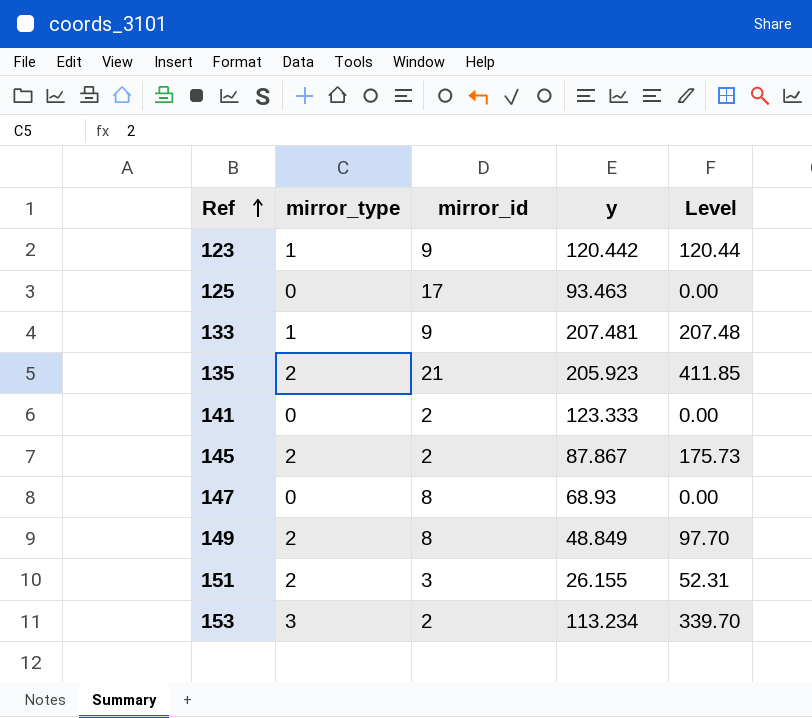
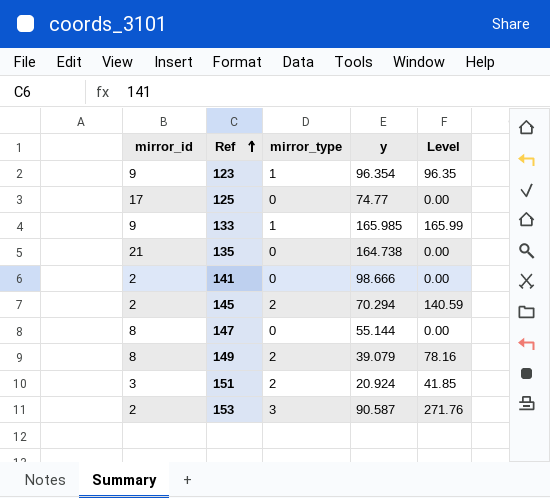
column mirror_id | position: 3 -> 1
123 | y: 120.442 -> 96.354
123 | Level: 120.44 -> 96.35
125 | y: 93.463 -> 74.77
133 | y: 207.481 -> 165.985
133 | Level: 207.48 -> 165.99
135 | mirror_type: 2 -> 0
135 | y: 205.923 -> 164.738
135 | Level: 411.85 -> 0.00
141 | y: 123.333 -> 98.666
145 | y: 87.867 -> 70.294
145 | Level: 175.73 -> 140.59
147 | y: 68.93 -> 55.144
149 | y: 48.849 -> 39.079
149 | Level: 97.70 -> 78.16
151 | y: 26.155 -> 20.924
151 | Level: 52.31 -> 41.85
153 | y: 113.234 -> 90.587
153 | Level: 339.70 -> 271.76

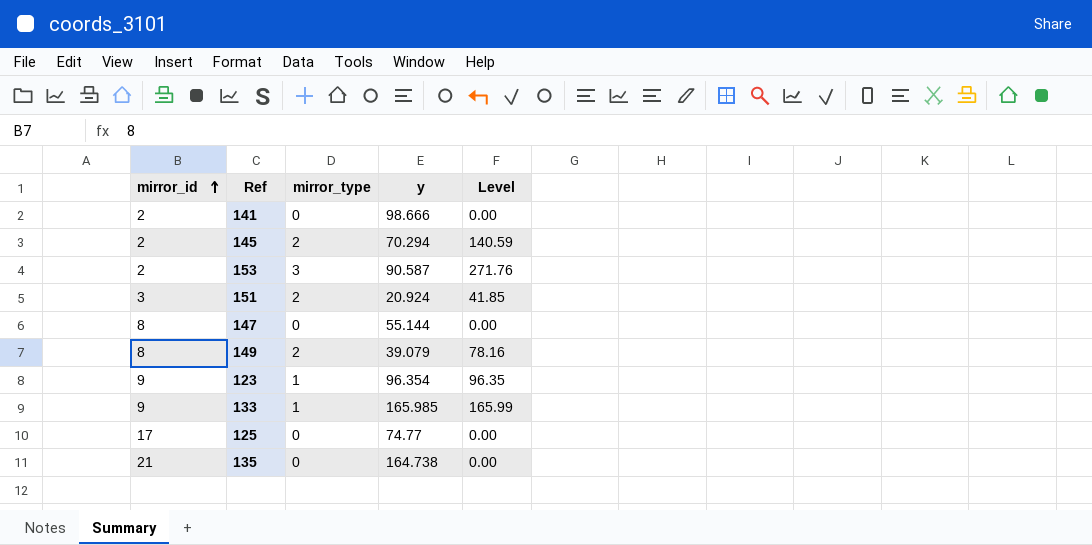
row order: Ref ascending -> mirror_id ascending

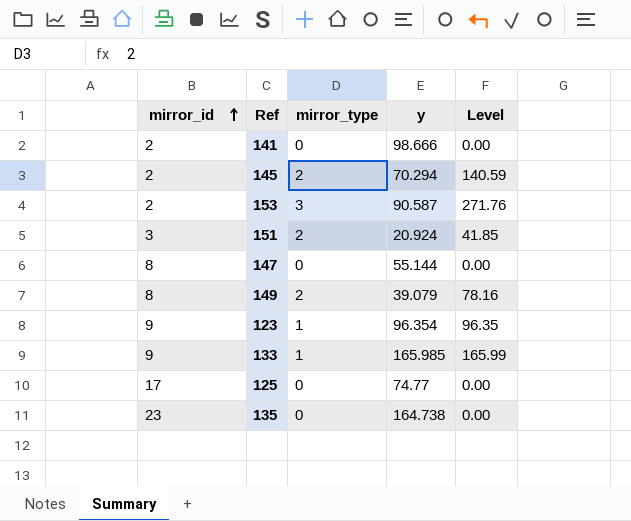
135 | mirror_id: 21 -> 23

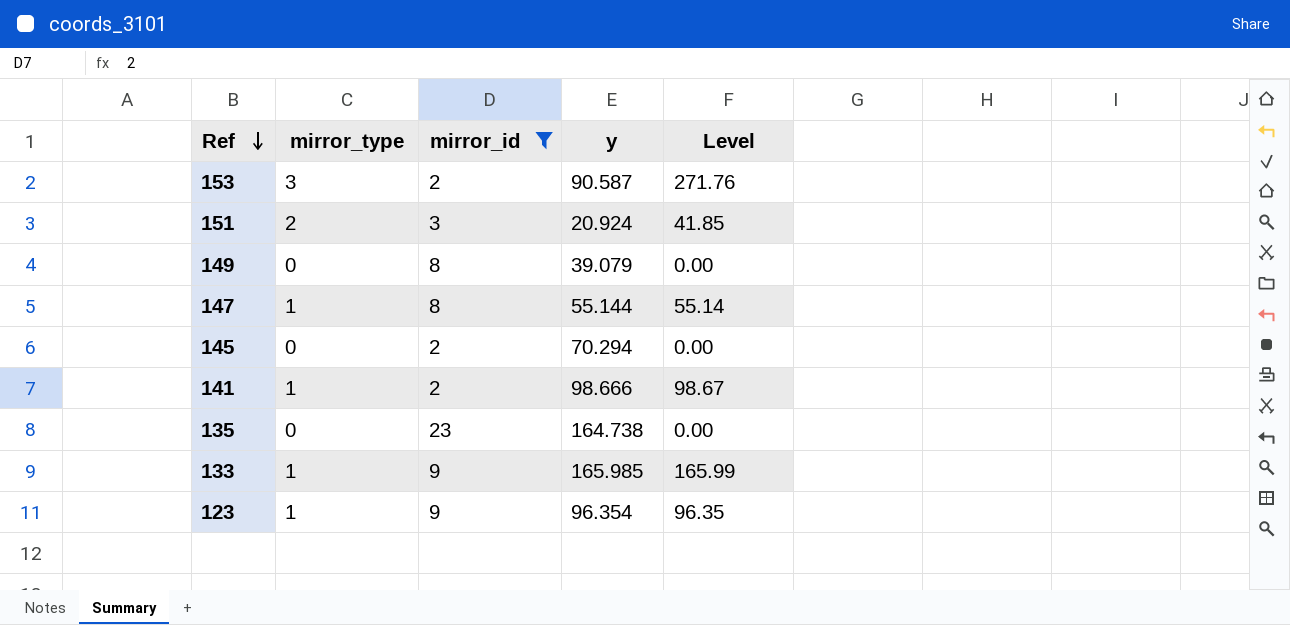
filter: none -> mirror_id != 17
row order: mirror_id ascending -> Ref descending
column mirror_id | position: 1 -> 3
149 | mirror_type: 2 -> 0
149 | Level: 78.16 -> 0.00
147 | mirror_type: 0 -> 1
147 | Level: 0.00 -> 55.14
145 | mirror_type: 2 -> 0
145 | Level: 140.59 -> 0.00
141 | mirror_type: 0 -> 1
141 | Level: 0.00 -> 98.67

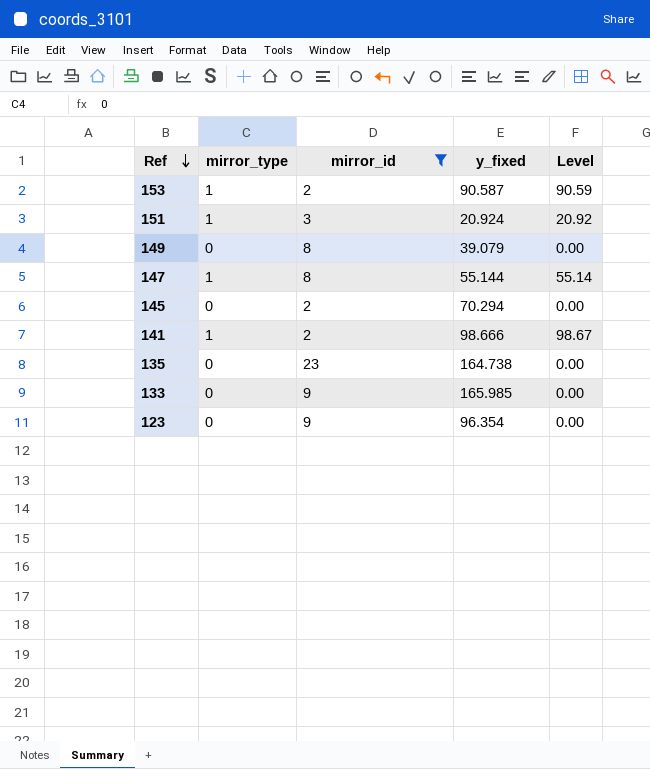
column name: y -> y_fixed
153 | mirror_type: 3 -> 1
153 | Level: 271.76 -> 90.59
151 | mirror_type: 2 -> 1
151 | Level: 41.85 -> 20.92
133 | mirror_type: 1 -> 0
133 | Level: 165.99 -> 0.00
123 | mirror_type: 1 -> 0
123 | Level: 96.35 -> 0.00

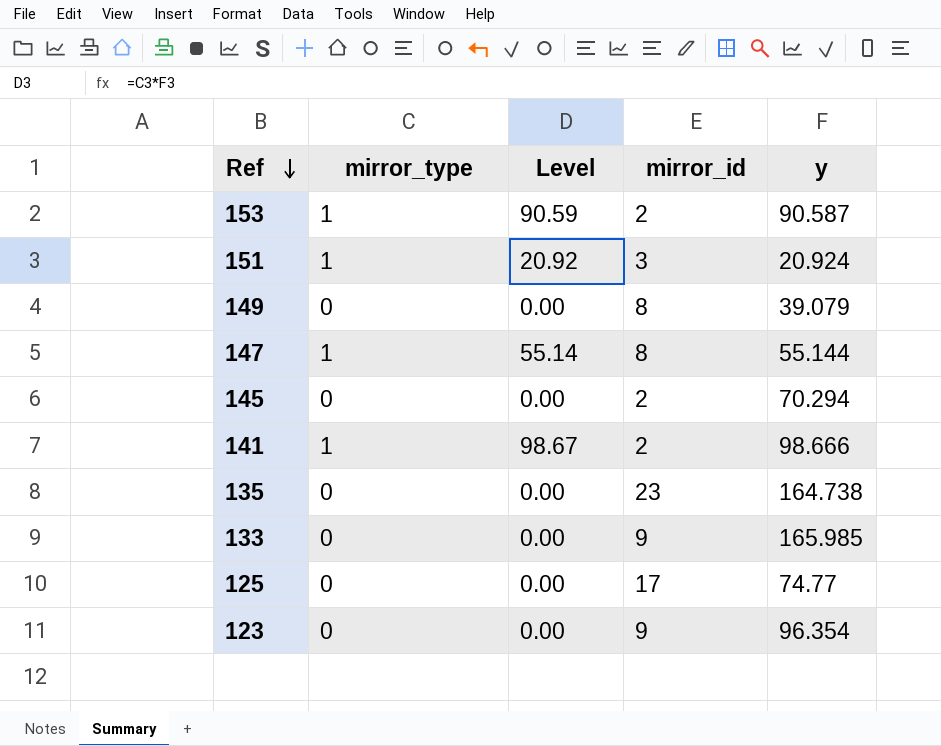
filter: mirror_id != 17 -> none
column Level | position: 5 -> 3
column name: y_fixed -> y

